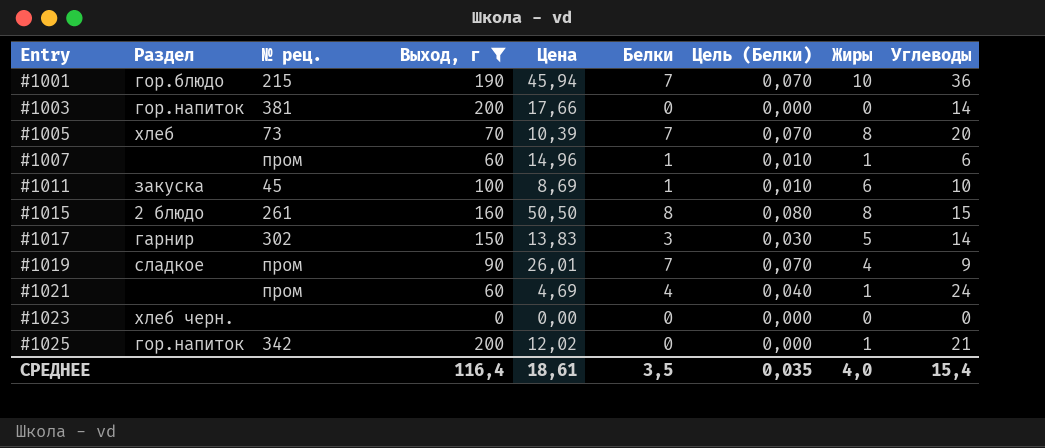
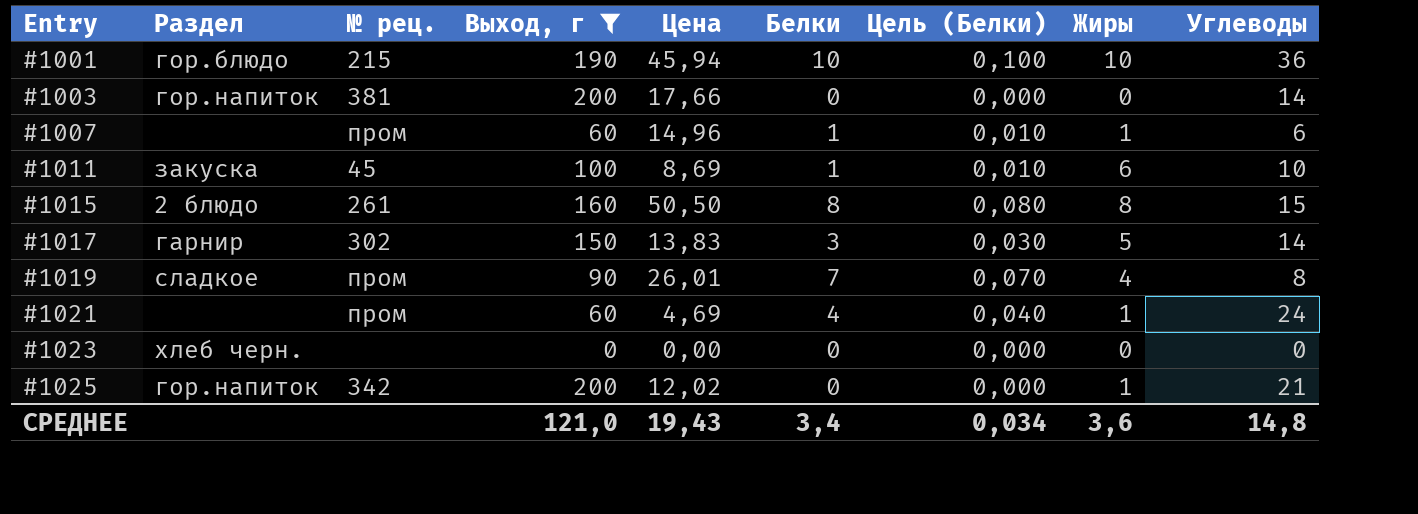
row #1005: хлеб | 73 | 70 | 10,39 | 7 | 0,070 | 8 | 20 -> none
#1001 | Белки: 7 -> 10
#1001 | Цель (Белки): 0,070 -> 0,100
#1019 | Углеводы: 9 -> 8
СРЕДНЕЕ | Выход, г: 116,4 -> 121,0
СРЕДНЕЕ | Цена: 18,61 -> 19,43
СРЕДНЕЕ | Белки: 3,5 -> 3,4
СРЕДНЕЕ | Цель (Белки): 0,035 -> 0,034
СРЕДНЕЕ | Жиры: 4,0 -> 3,6
СРЕДНЕЕ | Углеводы: 15,4 -> 14,8

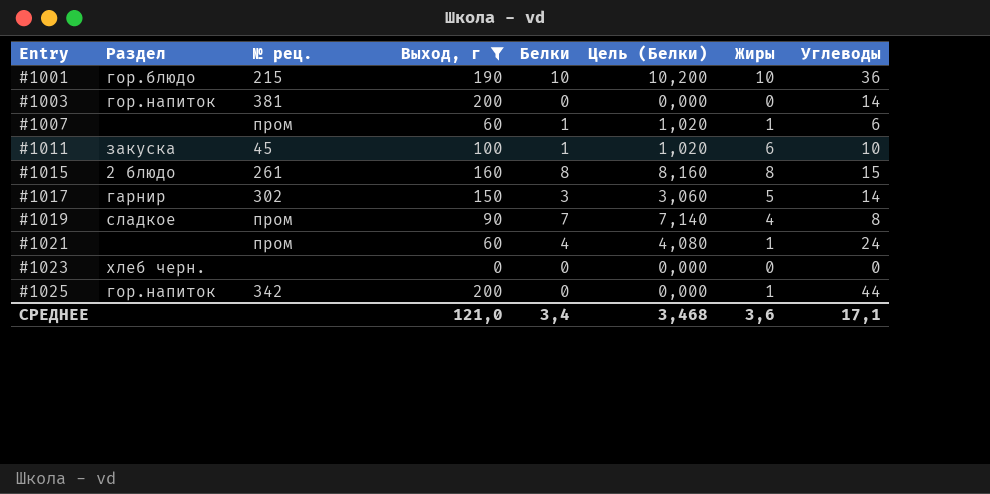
column Цена | position: 5 -> none
column Цель (Белки) | formula: [Белки] * 0,01 -> [Белки] * 1,02
#1025 | Углеводы: 21 -> 44
СРЕДНЕЕ | Цель (Белки): 0,034 -> 3,468
СРЕДНЕЕ | Углеводы: 14,8 -> 17,1

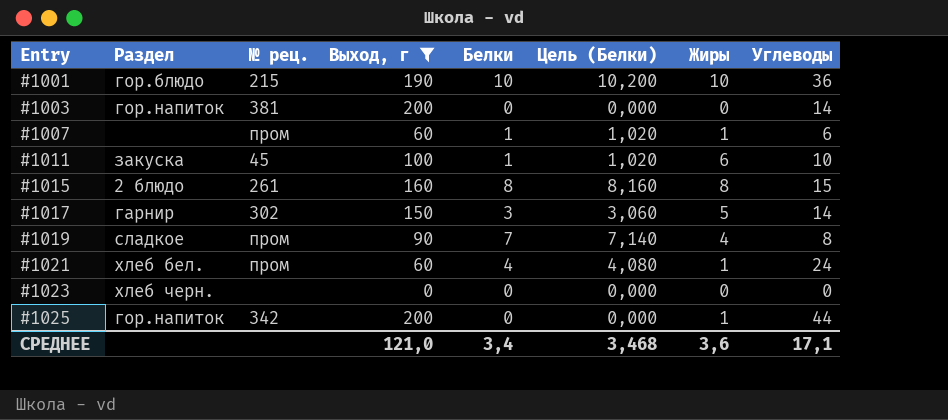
#1021 | Раздел: none -> хлеб бел.

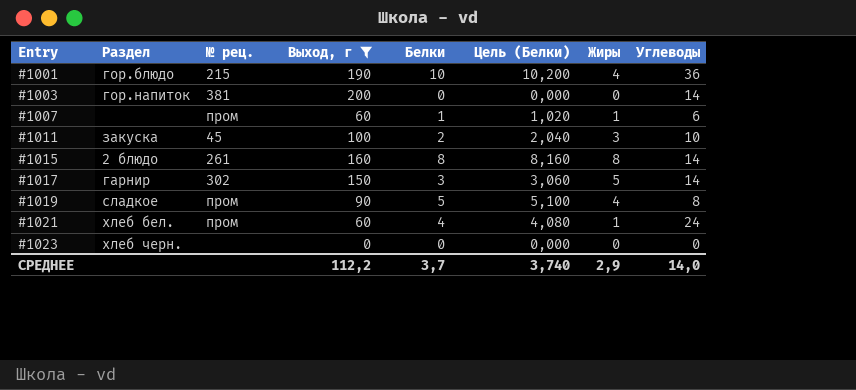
row #1025: гор.напиток | 342 | 200 | 0 | 0,000 | 1 | 44 -> none
#1001 | Жиры: 10 -> 4
#1011 | Белки: 1 -> 2
#1011 | Цель (Белки): 1,020 -> 2,040
#1011 | Жиры: 6 -> 3
#1015 | Углеводы: 15 -> 14
#1019 | Белки: 7 -> 5
#1019 | Цель (Белки): 7,140 -> 5,100
СРЕДНЕЕ | Выход, г: 121,0 -> 112,2
СРЕДНЕЕ | Белки: 3,4 -> 3,7
СРЕДНЕЕ | Цель (Белки): 3,468 -> 3,740
СРЕДНЕЕ | Жиры: 3,6 -> 2,9
СРЕДНЕЕ | Углеводы: 17,1 -> 14,0

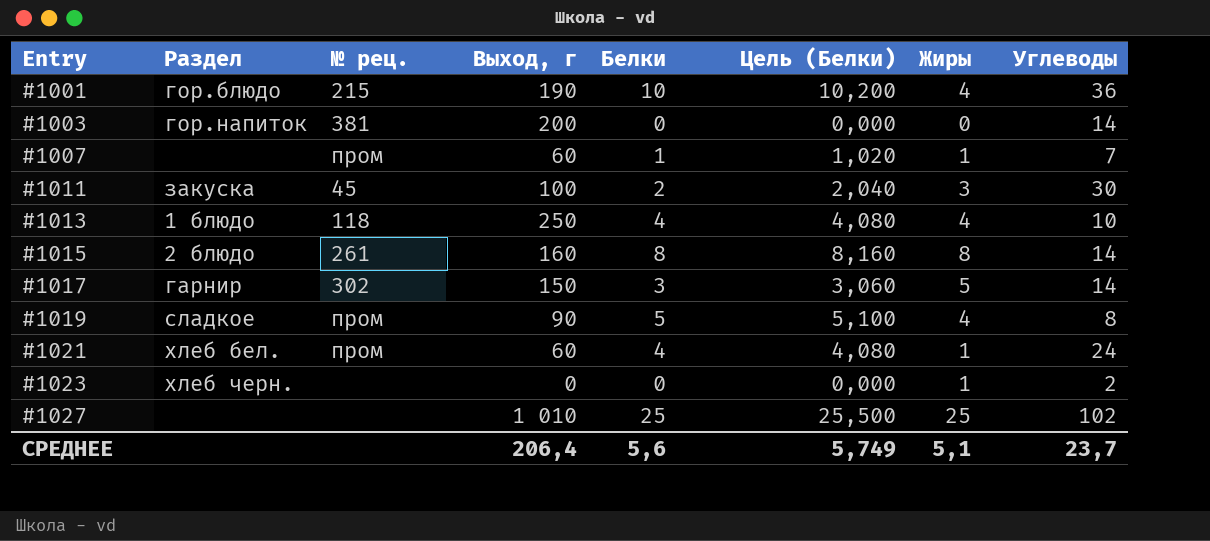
filter: Выход, г <= 200 -> none
#1007 | Углеводы: 6 -> 7
#1011 | Углеводы: 10 -> 30
#1023 | Жиры: 0 -> 1
#1023 | Углеводы: 0 -> 2
СРЕДНЕЕ | Выход, г: 112,2 -> 206,4
СРЕДНЕЕ | Белки: 3,7 -> 5,6
СРЕДНЕЕ | Цель (Белки): 3,740 -> 5,749
СРЕДНЕЕ | Жиры: 2,9 -> 5,1
СРЕДНЕЕ | Углеводы: 14,0 -> 23,7

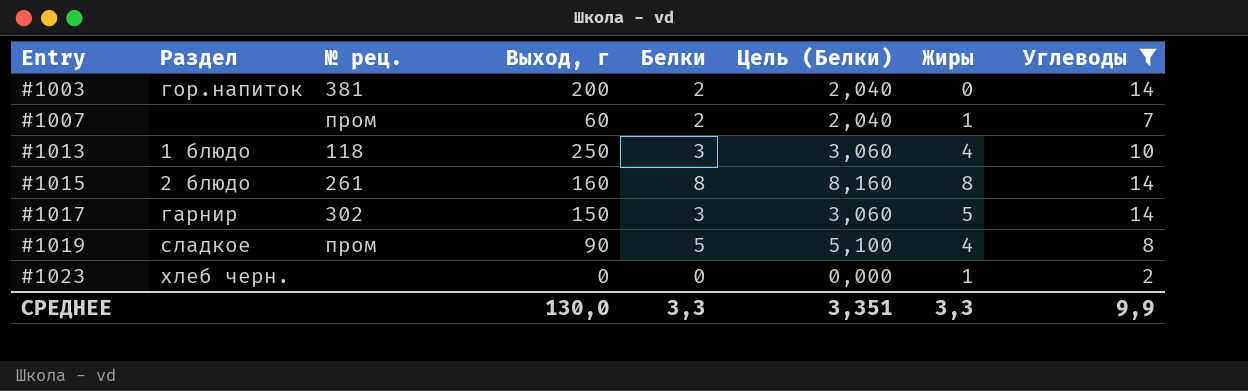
filter: none -> Углеводы <= 14
#1003 | Белки: 0 -> 2
#1003 | Цель (Белки): 0,000 -> 2,040
#1007 | Белки: 1 -> 2
#1007 | Цель (Белки): 1,020 -> 2,040
#1013 | Белки: 4 -> 3
#1013 | Цель (Белки): 4,080 -> 3,060
СРЕДНЕЕ | Выход, г: 206,4 -> 130,0
СРЕДНЕЕ | Белки: 5,6 -> 3,3
СРЕДНЕЕ | Цель (Белки): 5,749 -> 3,351
СРЕДНЕЕ | Жиры: 5,1 -> 3,3
СРЕДНЕЕ | Углеводы: 23,7 -> 9,9

